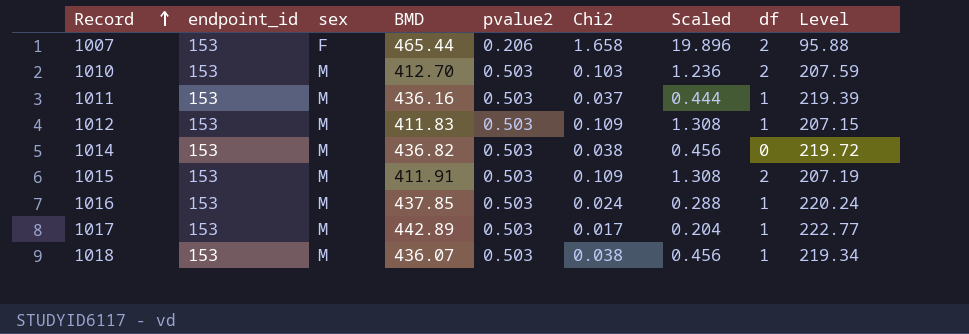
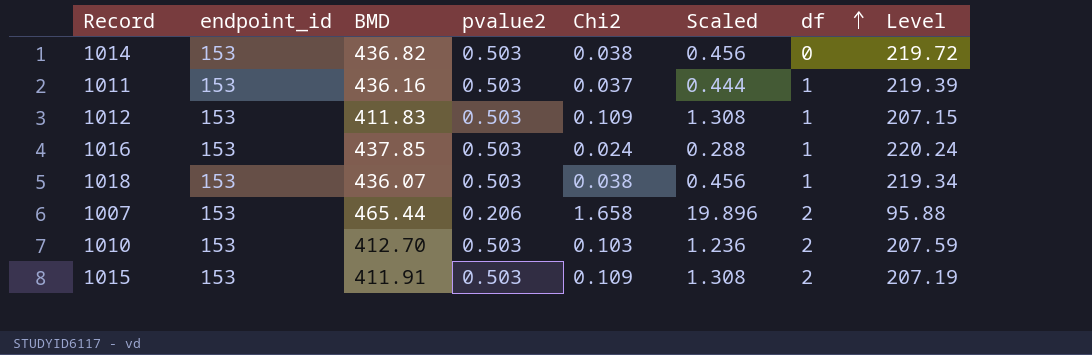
row order: Record ascending -> df ascending
column sex | position: 3 -> none
row 1017: 153 | M | 442.89 | 0.503 | 0.017 | 0.204 | 1 | 222.77 -> none

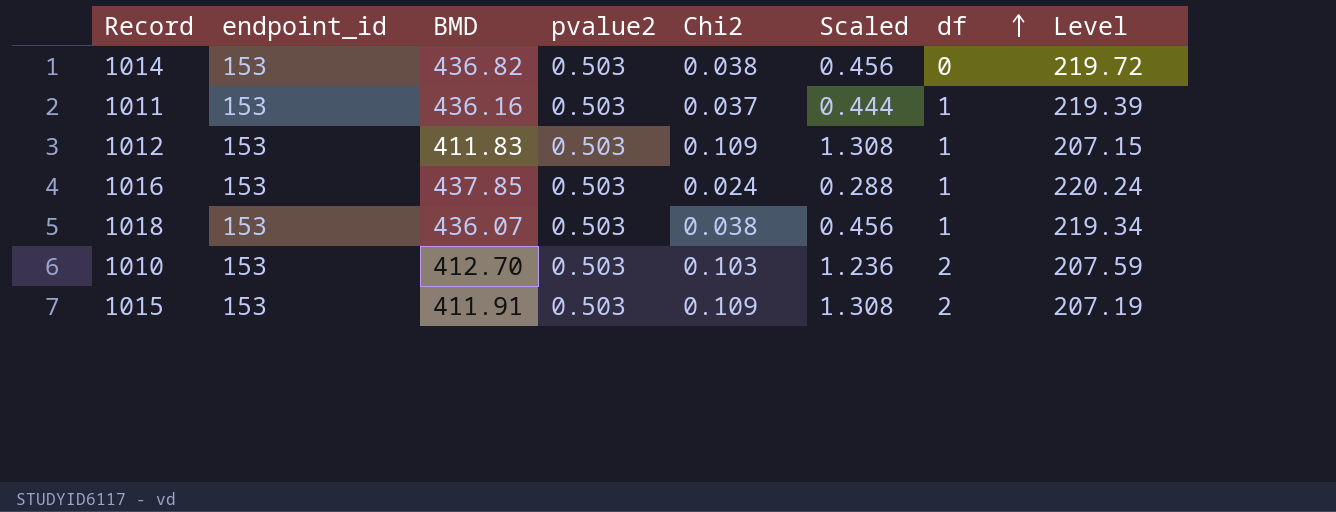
row 1007: 153 | 465.44 | 0.206 | 1.658 | 19.896 | 2 | 95.88 -> none

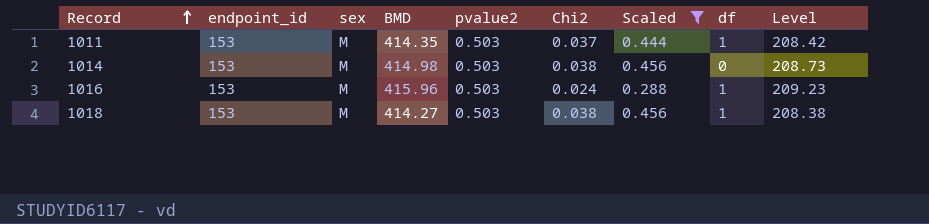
filter: none -> Scaled <= 0.456
row order: df ascending -> Record ascending
column sex | position: none -> 3
1011 | BMD: 436.16 -> 414.35
1011 | Level: 219.39 -> 208.42
1014 | BMD: 436.82 -> 414.98
1014 | Level: 219.72 -> 208.73
1016 | BMD: 437.85 -> 415.96
1016 | Level: 220.24 -> 209.23
1018 | BMD: 436.07 -> 414.27
1018 | Level: 219.34 -> 208.38

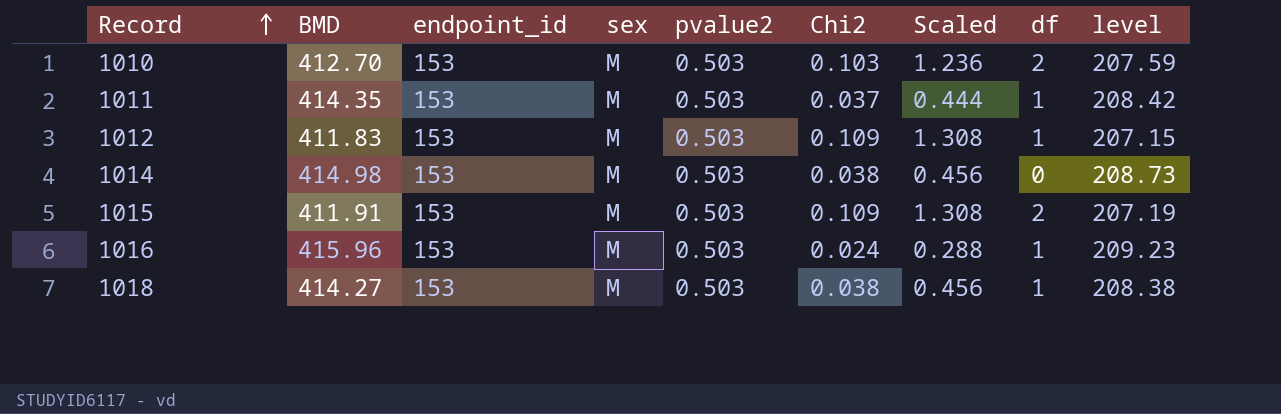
filter: Scaled <= 0.456 -> none
column BMD | position: 4 -> 2
column name: Level -> level

